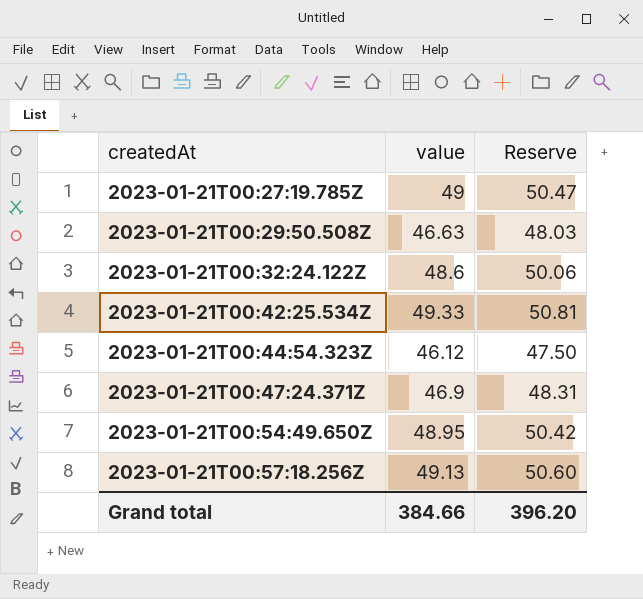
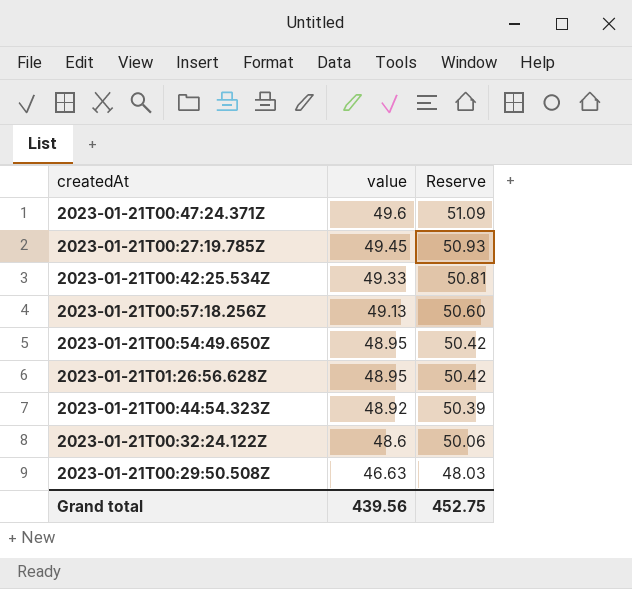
row order: createdAt ascending -> value descending
2023-01-21T00:47:24.371Z | value: 46.9 -> 49.6
2023-01-21T00:47:24.371Z | Reserve: 48.31 -> 51.09
2023-01-21T00:27:19.785Z | value: 49 -> 49.45
2023-01-21T00:27:19.785Z | Reserve: 50.47 -> 50.93
row 2023-01-21T01:26:56.628Z: none -> 48.95 | 50.42
2023-01-21T00:44:54.323Z | value: 46.12 -> 48.92
2023-01-21T00:44:54.323Z | Reserve: 47.50 -> 50.39
Grand total | value: 384.66 -> 439.56
Grand total | Reserve: 396.20 -> 452.75

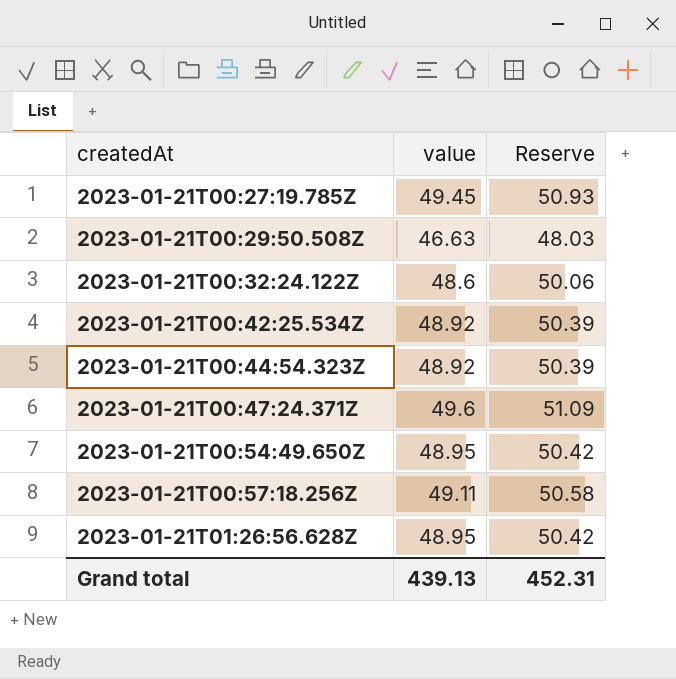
row order: value descending -> createdAt ascending
2023-01-21T00:42:25.534Z | value: 49.33 -> 48.92
2023-01-21T00:42:25.534Z | Reserve: 50.81 -> 50.39
2023-01-21T00:57:18.256Z | value: 49.13 -> 49.11
2023-01-21T00:57:18.256Z | Reserve: 50.60 -> 50.58
Grand total | value: 439.56 -> 439.13
Grand total | Reserve: 452.75 -> 452.31

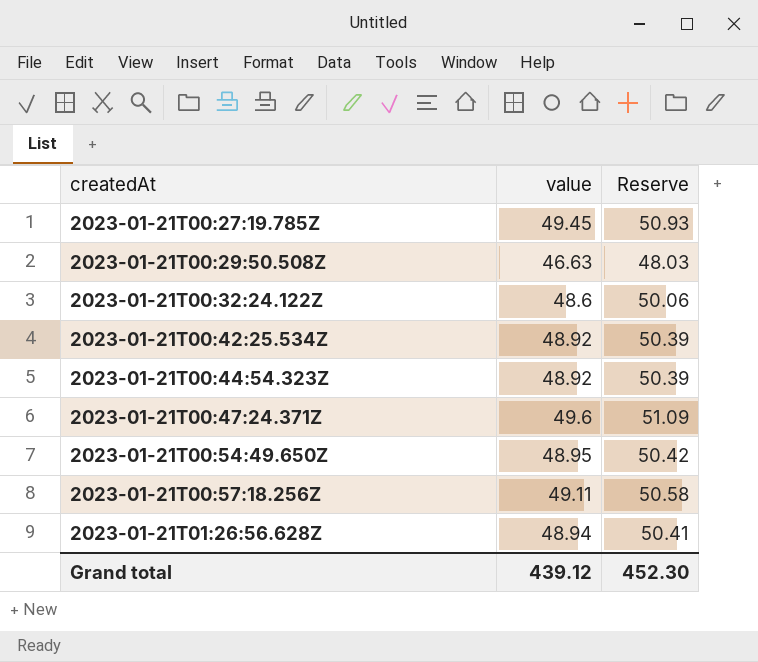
2023-01-21T01:26:56.628Z | value: 48.95 -> 48.94
2023-01-21T01:26:56.628Z | Reserve: 50.42 -> 50.41
Grand total | value: 439.13 -> 439.12
Grand total | Reserve: 452.31 -> 452.30

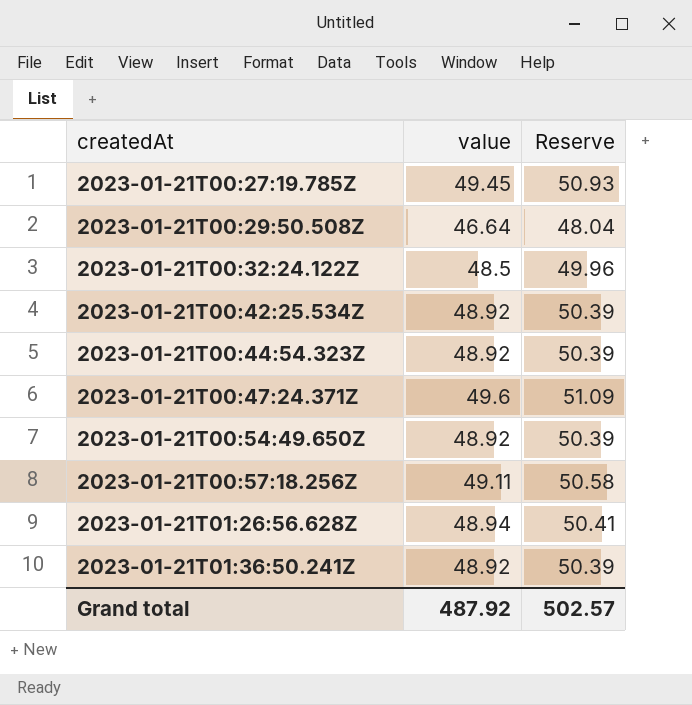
2023-01-21T00:29:50.508Z | value: 46.63 -> 46.64
2023-01-21T00:29:50.508Z | Reserve: 48.03 -> 48.04
2023-01-21T00:32:24.122Z | value: 48.6 -> 48.5
2023-01-21T00:32:24.122Z | Reserve: 50.06 -> 49.96
2023-01-21T00:54:49.650Z | value: 48.95 -> 48.92
2023-01-21T00:54:49.650Z | Reserve: 50.42 -> 50.39
row 2023-01-21T01:36:50.241Z: none -> 48.92 | 50.39
Grand total | value: 439.12 -> 487.92
Grand total | Reserve: 452.30 -> 502.57

